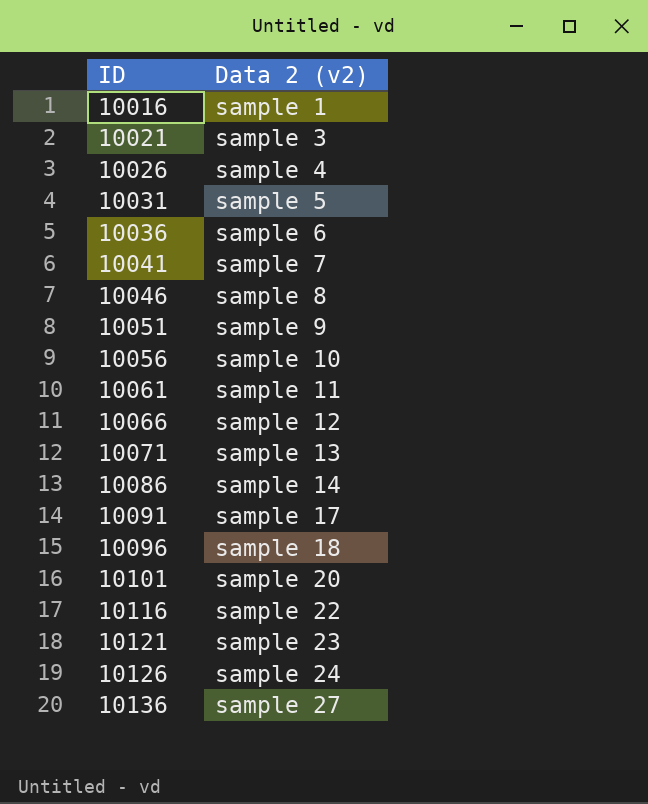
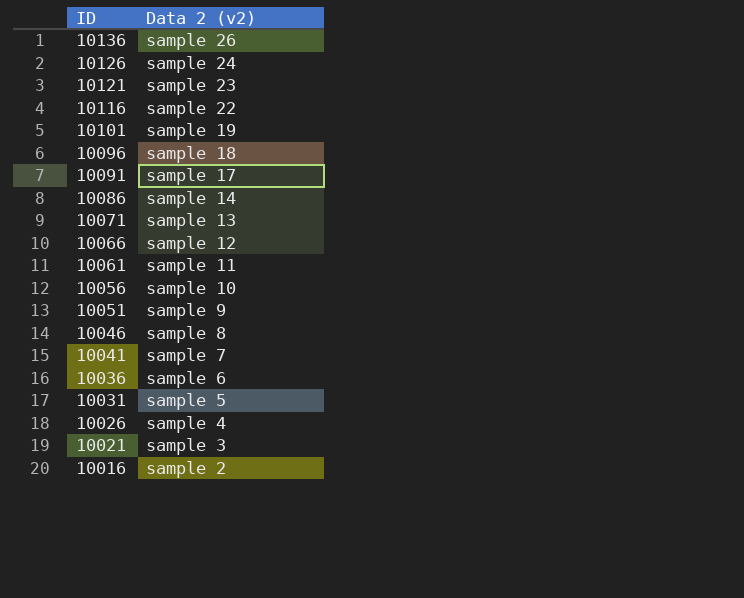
row order: ID ascending -> ID descending
10136 | Data 2 (v2): sample 27 -> sample 26
10101 | Data 2 (v2): sample 20 -> sample 19
10016 | Data 2 (v2): sample 1 -> sample 2

